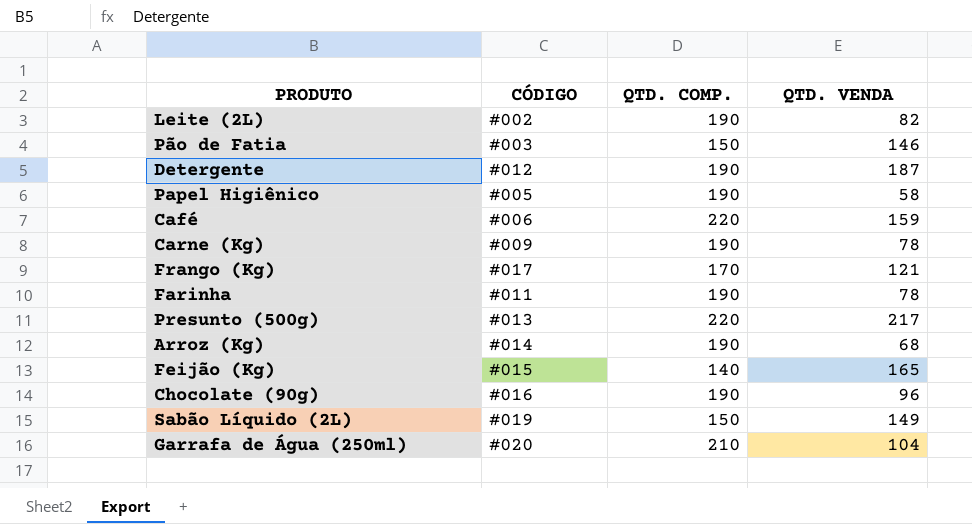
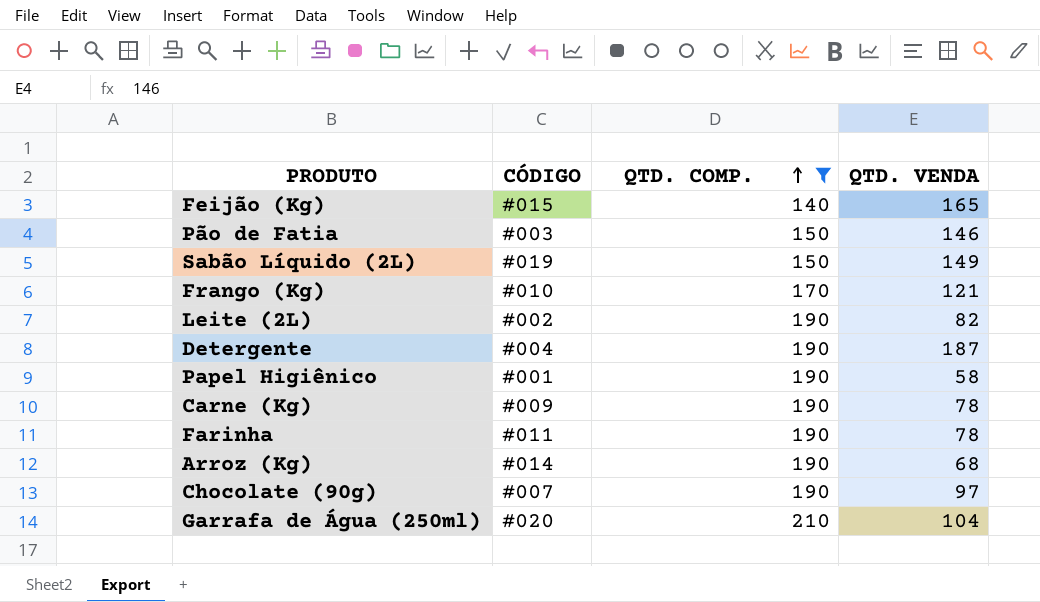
filter: none -> QTD. COMP. != 220
row order: none -> QTD. COMP. ascending
Frango (Kg) | CÓDIGO: #017 -> #010
Detergente | CÓDIGO: #012 -> #004
Papel Higiênico | CÓDIGO: #005 -> #001
Chocolate (90g) | CÓDIGO: #016 -> #007
Chocolate (90g) | QTD. VENDA: 96 -> 97

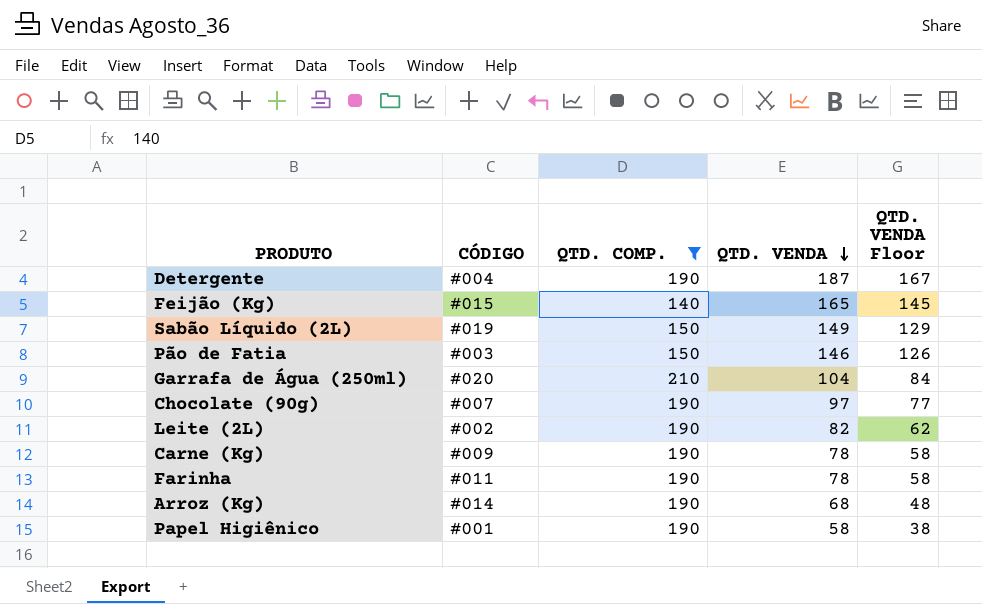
row order: QTD. COMP. ascending -> QTD. VENDA descending
column QTD. VENDA Floor | formula: none -> [QTD. VENDA] - 20
row Frango (Kg): #010 | 170 | 121 -> none

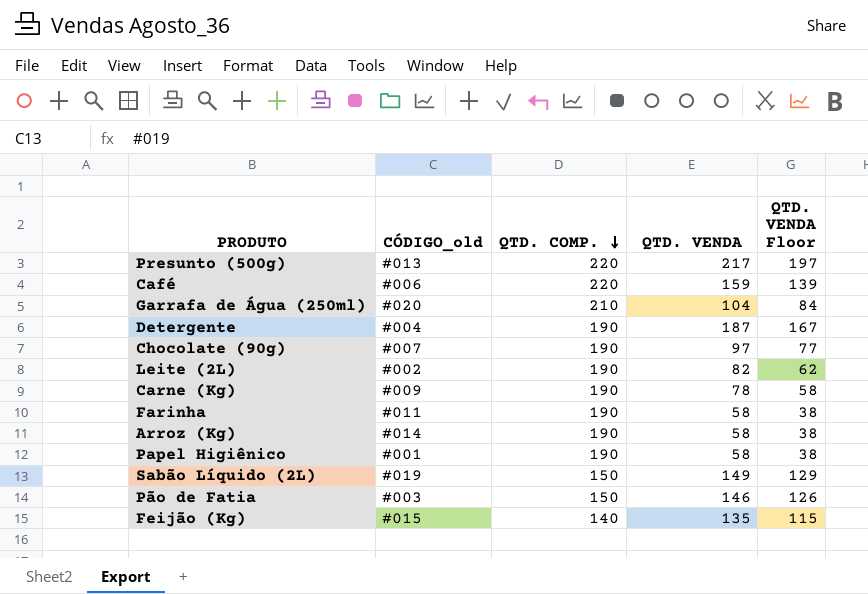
filter: QTD. COMP. != 220 -> none
row order: QTD. VENDA descending -> QTD. COMP. descending
column name: CÓDIGO -> CÓDIGO_old
Farinha | QTD. VENDA: 78 -> 58
Farinha | QTD. VENDA Floor: 58 -> 38
Arroz (Kg) | QTD. VENDA: 68 -> 58
Arroz (Kg) | QTD. VENDA Floor: 48 -> 38
Feijão (Kg) | QTD. VENDA: 165 -> 135
Feijão (Kg) | QTD. VENDA Floor: 145 -> 115

